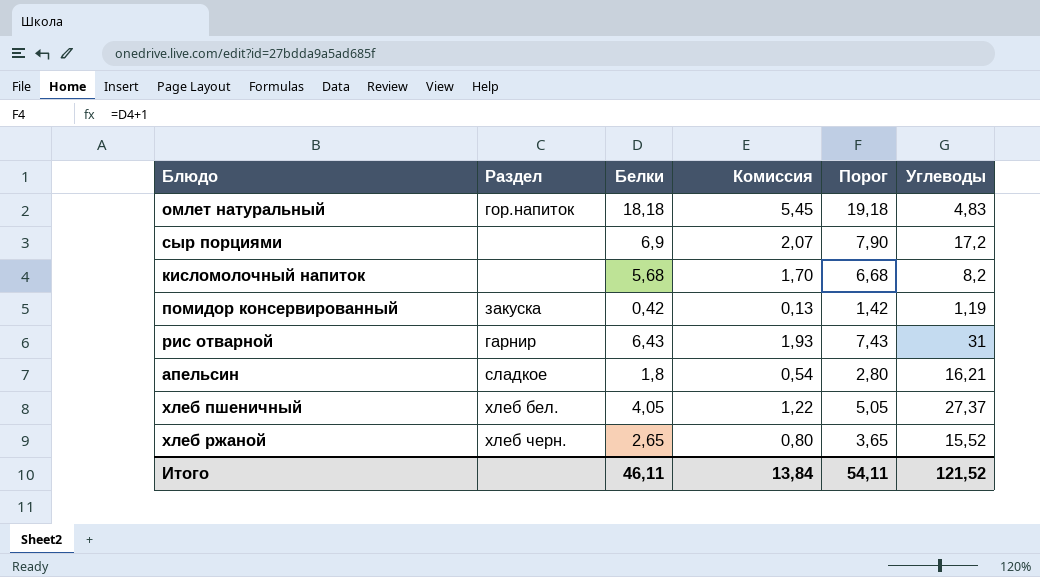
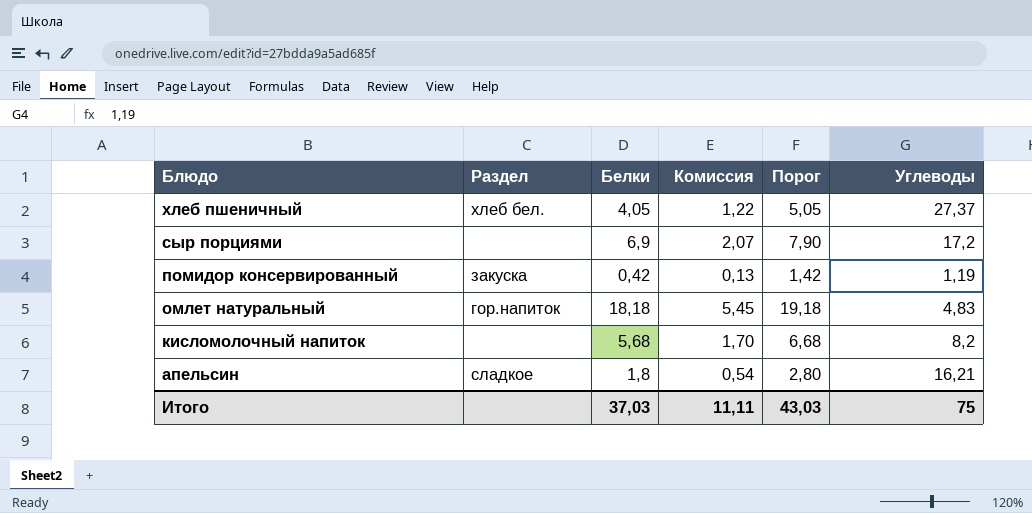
row order: none -> Блюдо descending
row рис отварной: гарнир | 6,43 | 1,93 | 7,43 | 31 -> none
row хлеб ржаной: хлеб черн. | 2,65 | 0,80 | 3,65 | 15,52 -> none
Итого | Белки: 46,11 -> 37,03
Итого | Комиссия: 13,84 -> 11,11
Итого | Порог: 54,11 -> 43,03
Итого | Углеводы: 121,52 -> 75

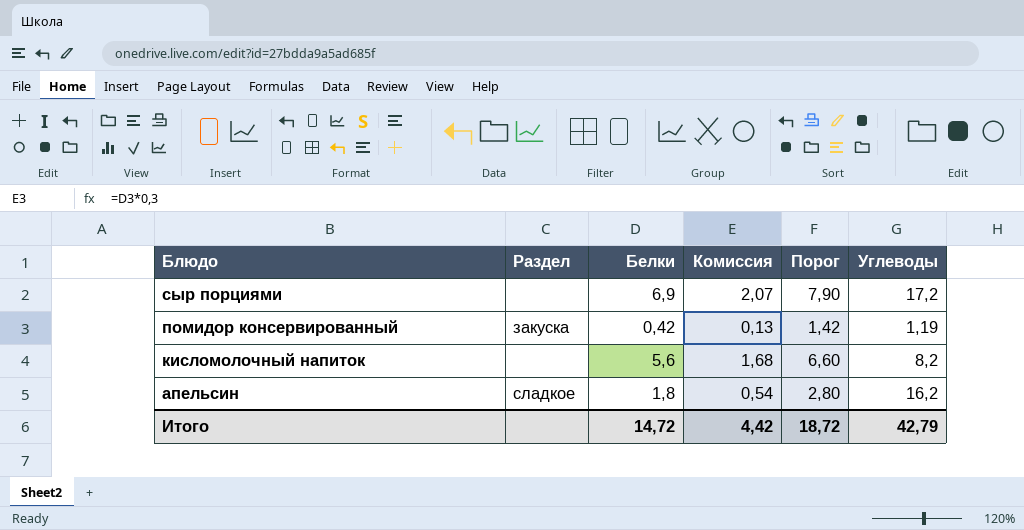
row хлеб пшеничный: хлеб бел. | 4,05 | 1,22 | 5,05 | 27,37 -> none
row омлет натуральный: гор.напиток | 18,18 | 5,45 | 19,18 | 4,83 -> none
кисломолочный напиток | Белки: 5,68 -> 5,6
кисломолочный напиток | Комиссия: 1,70 -> 1,68
кисломолочный напиток | Порог: 6,68 -> 6,60
апельсин | Углеводы: 16,21 -> 16,2
Итого | Белки: 37,03 -> 14,72
Итого | Комиссия: 11,11 -> 4,42
Итого | Порог: 43,03 -> 18,72
Итого | Углеводы: 75 -> 42,79

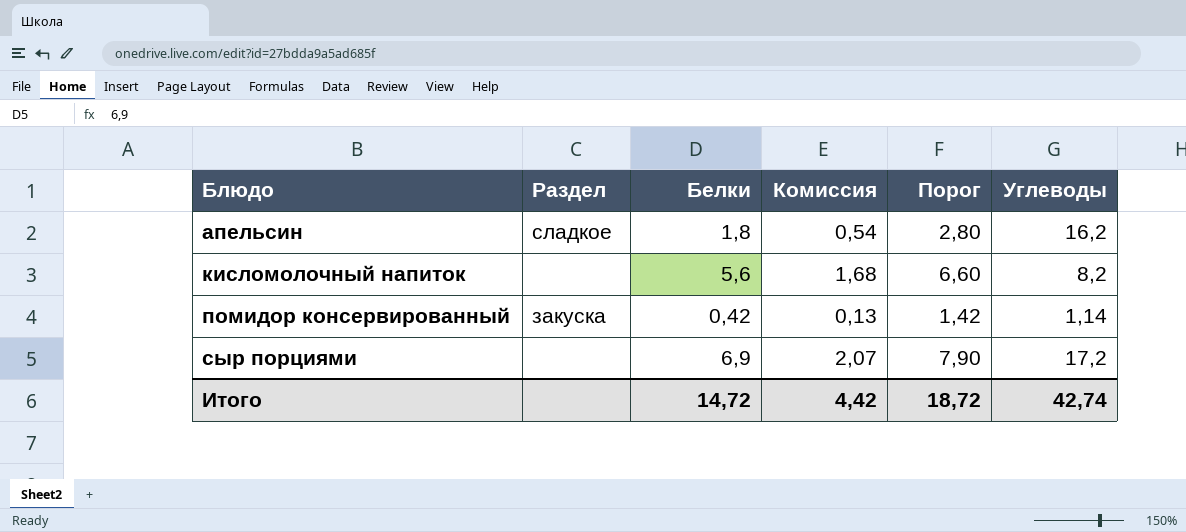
row order: Блюдо descending -> Блюдо ascending
помидор консервированный | Углеводы: 1,19 -> 1,14
Итого | Углеводы: 42,79 -> 42,74

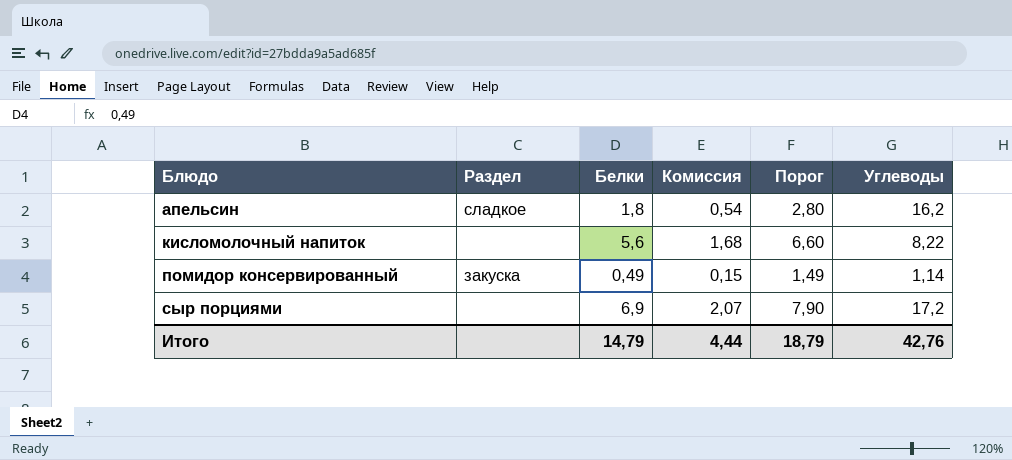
кисломолочный напиток | Углеводы: 8,2 -> 8,22
помидор консервированный | Белки: 0,42 -> 0,49
помидор консервированный | Комиссия: 0,13 -> 0,15
помидор консервированный | Порог: 1,42 -> 1,49
Итого | Белки: 14,72 -> 14,79
Итого | Комиссия: 4,42 -> 4,44
Итого | Порог: 18,72 -> 18,79
Итого | Углеводы: 42,74 -> 42,76

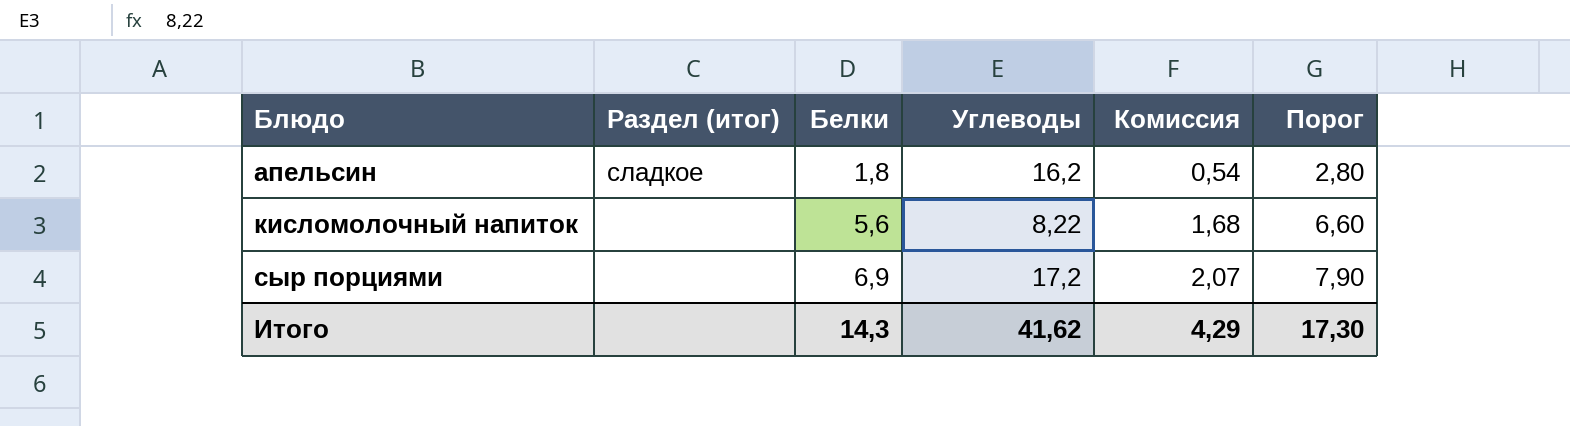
column name: Раздел -> Раздел (итог)
column Углеводы | position: 6 -> 4
row помидор консервированный: закуска | 0,49 | 0,15 | 1,49 | 1,14 -> none
Итого | Белки: 14,79 -> 14,3
Итого | Углеводы: 42,76 -> 41,62
Итого | Комиссия: 4,44 -> 4,29
Итого | Порог: 18,79 -> 17,30

